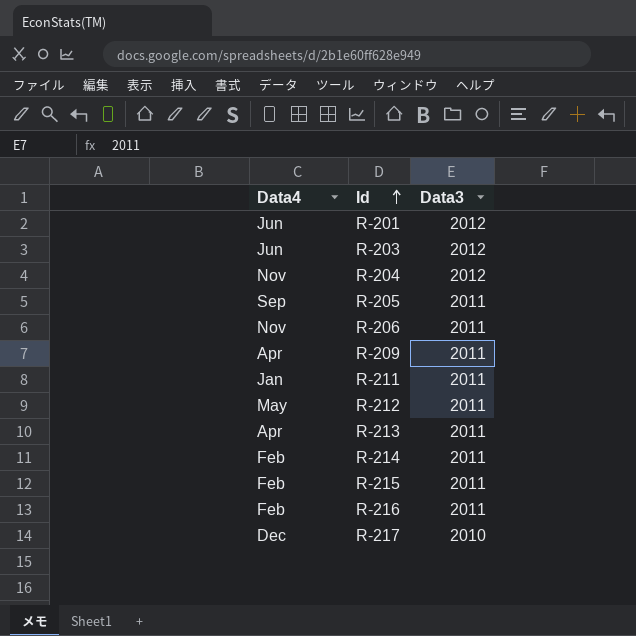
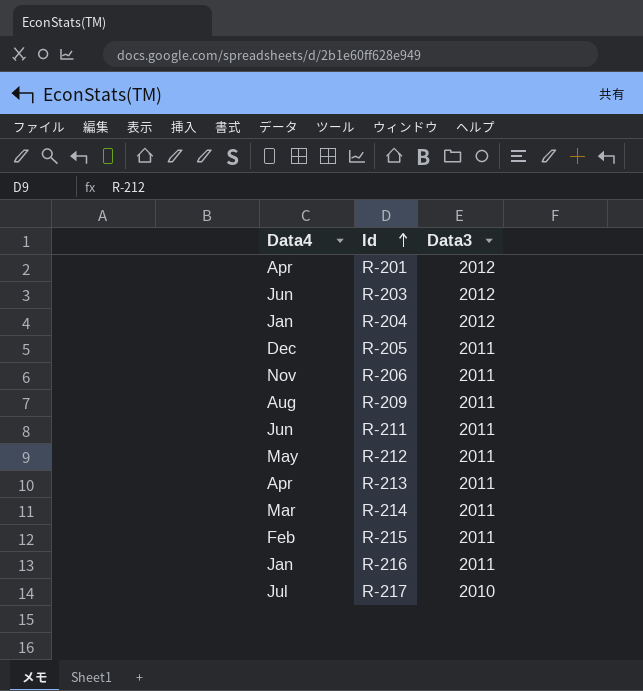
R-201 | Data4: Jun -> Apr
R-204 | Data4: Nov -> Jan
R-205 | Data4: Sep -> Dec
R-209 | Data4: Apr -> Aug
R-211 | Data4: Jan -> Jun
R-214 | Data4: Feb -> Mar
R-216 | Data4: Feb -> Jan
R-217 | Data4: Dec -> Jul

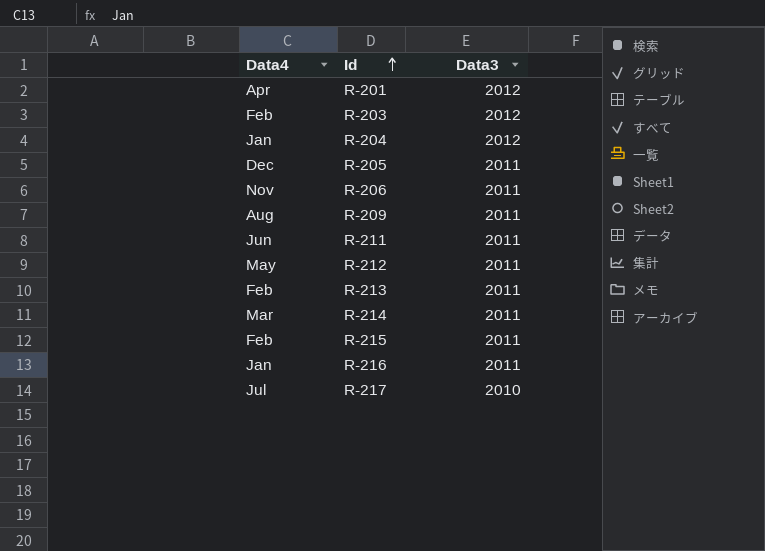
R-203 | Data4: Jun -> Feb
R-213 | Data4: Apr -> Feb

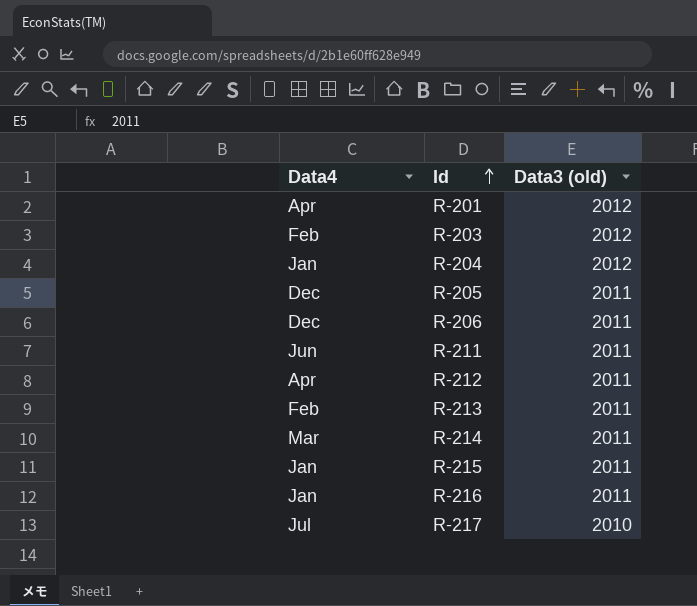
column name: Data3 -> Data3 (old)
row R-209: Aug | 2011 -> none
R-206 | Data4: Nov -> Dec
R-212 | Data4: May -> Apr
R-215 | Data4: Feb -> Jan

